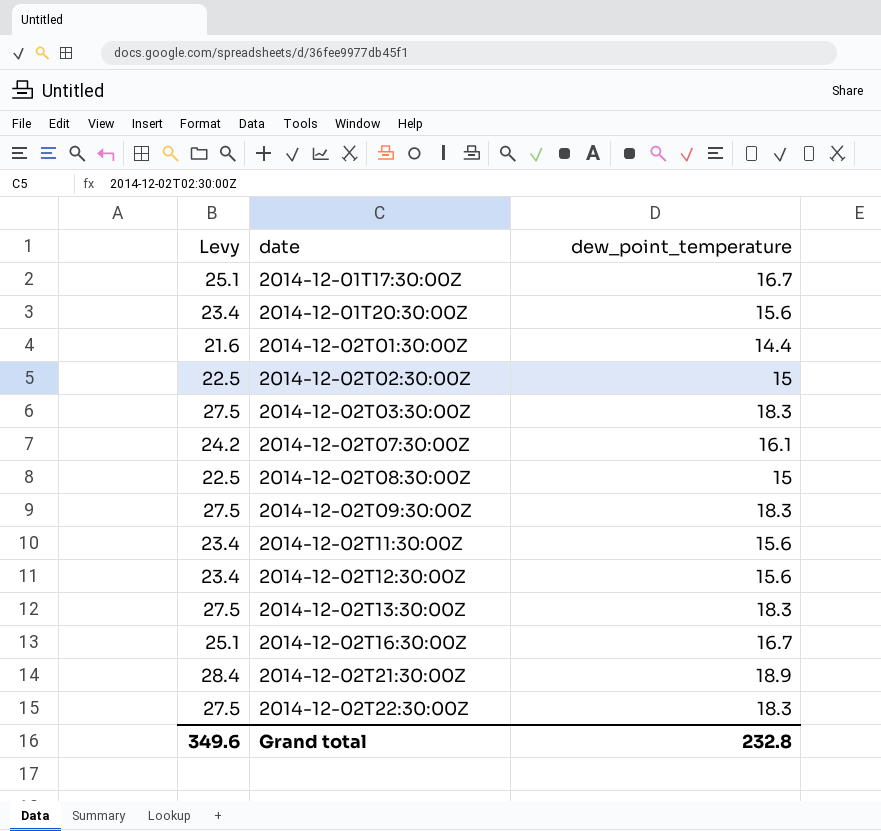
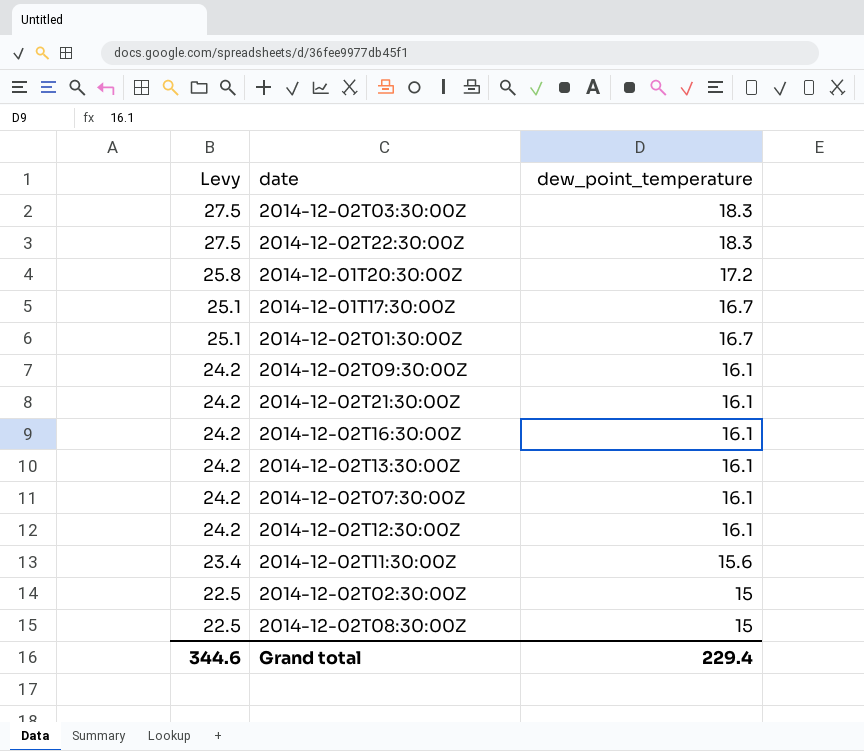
row order: date ascending -> Levy descending
2014-12-01T20:30:00Z | Levy: 23.4 -> 25.8
2014-12-01T20:30:00Z | dew_point_temperature: 15.6 -> 17.2
2014-12-02T01:30:00Z | Levy: 21.6 -> 25.1
2014-12-02T01:30:00Z | dew_point_temperature: 14.4 -> 16.7
2014-12-02T09:30:00Z | Levy: 27.5 -> 24.2
2014-12-02T09:30:00Z | dew_point_temperature: 18.3 -> 16.1
2014-12-02T21:30:00Z | Levy: 28.4 -> 24.2
2014-12-02T21:30:00Z | dew_point_temperature: 18.9 -> 16.1
2014-12-02T16:30:00Z | Levy: 25.1 -> 24.2
2014-12-02T16:30:00Z | dew_point_temperature: 16.7 -> 16.1
2014-12-02T13:30:00Z | Levy: 27.5 -> 24.2
2014-12-02T13:30:00Z | dew_point_temperature: 18.3 -> 16.1
2014-12-02T12:30:00Z | Levy: 23.4 -> 24.2
2014-12-02T12:30:00Z | dew_point_temperature: 15.6 -> 16.1
Grand total | Levy: 349.6 -> 344.6
Grand total | dew_point_temperature: 232.8 -> 229.4

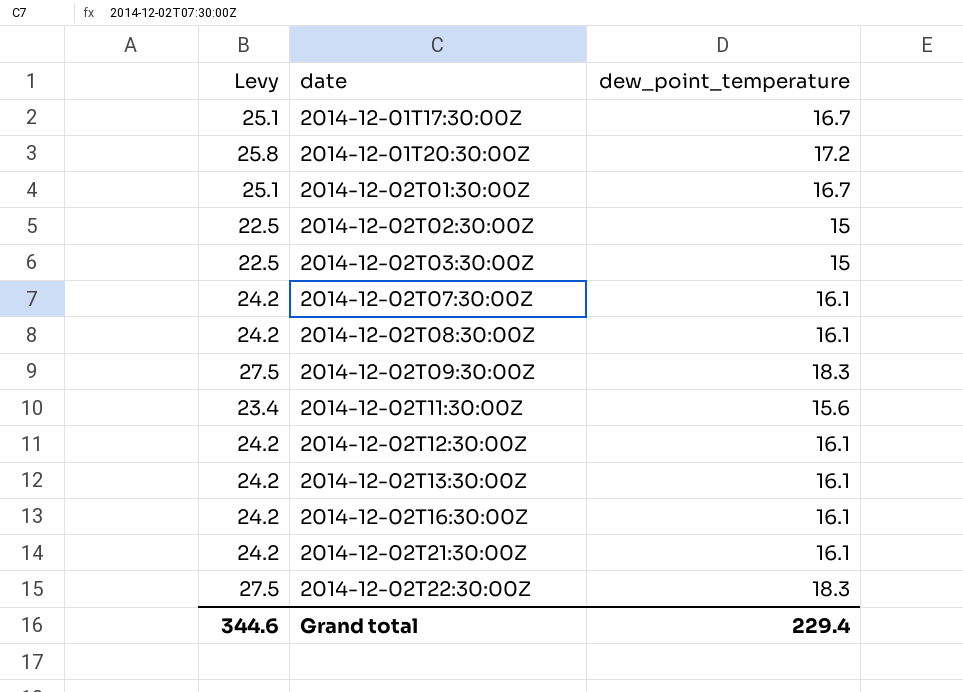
row order: Levy descending -> date ascending
2014-12-02T03:30:00Z | Levy: 27.5 -> 22.5
2014-12-02T03:30:00Z | dew_point_temperature: 18.3 -> 15
2014-12-02T08:30:00Z | Levy: 22.5 -> 24.2
2014-12-02T08:30:00Z | dew_point_temperature: 15 -> 16.1
2014-12-02T09:30:00Z | Levy: 24.2 -> 27.5
2014-12-02T09:30:00Z | dew_point_temperature: 16.1 -> 18.3

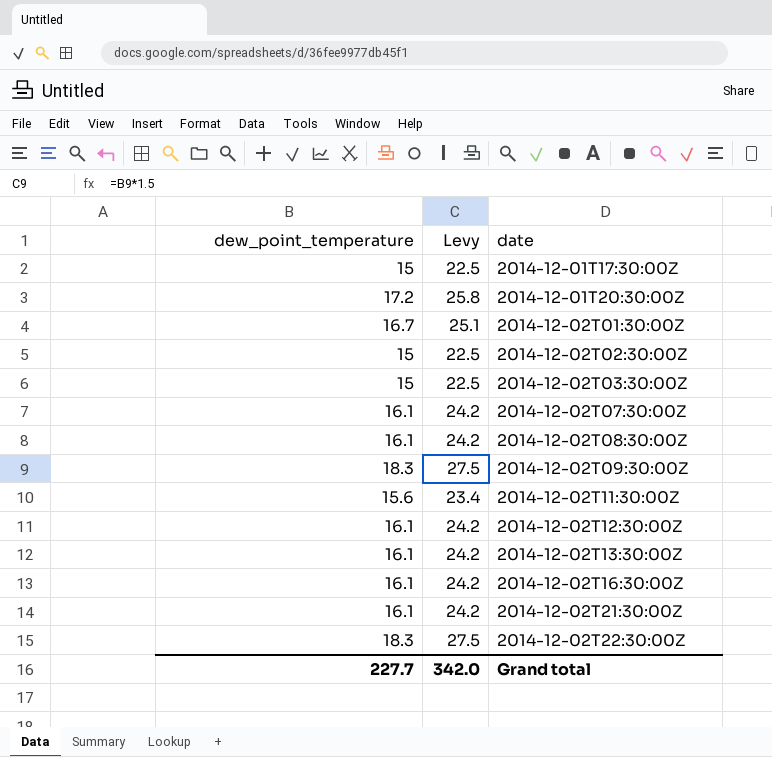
column dew_point_temperature | position: 3 -> 1
2014-12-01T17:30:00Z | dew_point_temperature: 16.7 -> 15
2014-12-01T17:30:00Z | Levy: 25.1 -> 22.5
Grand total | dew_point_temperature: 229.4 -> 227.7
Grand total | Levy: 344.6 -> 342.0

